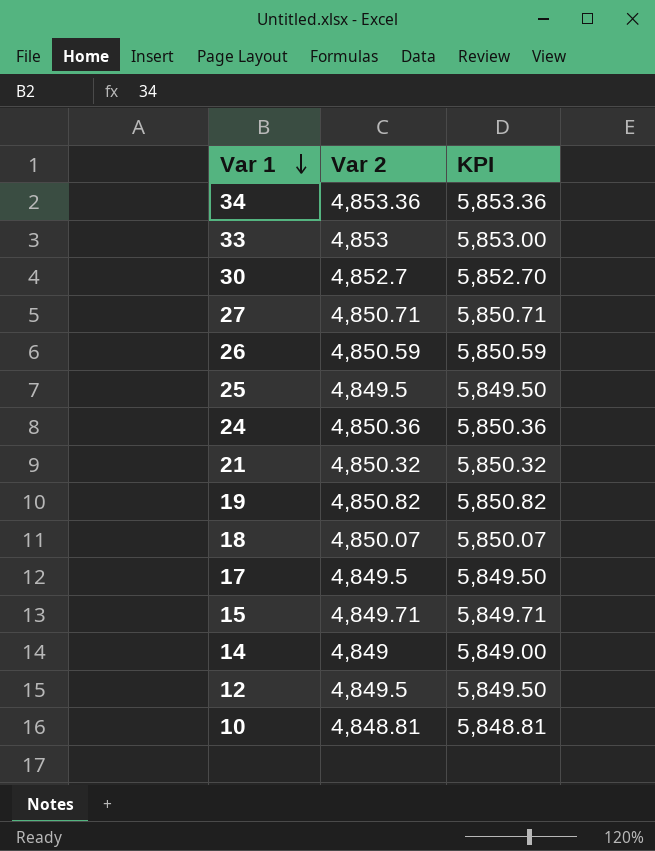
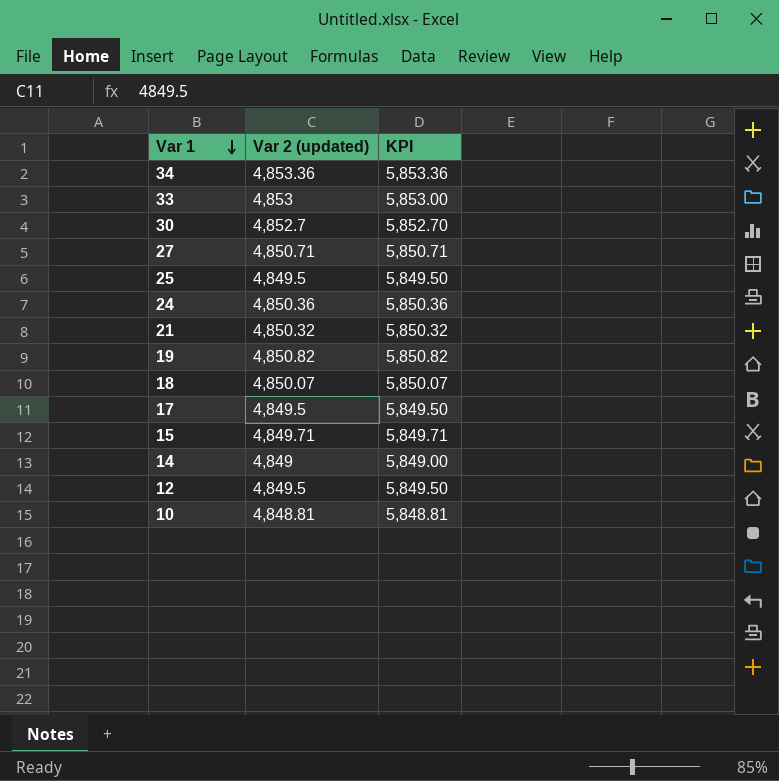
column name: Var 2 -> Var 2 (updated)
row 26: 4,850.59 | 5,850.59 -> none

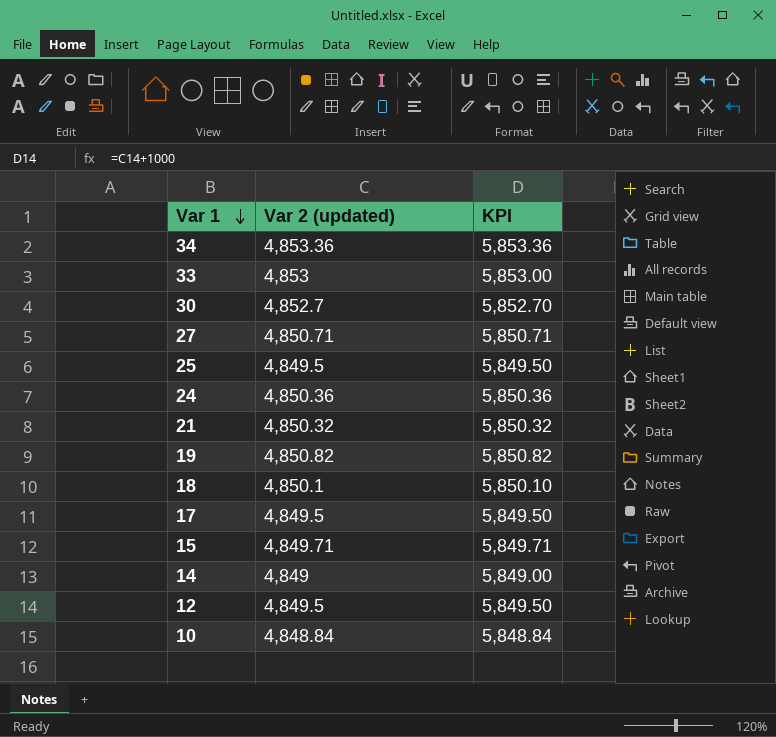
18 | Var 2 (updated): 4,850.07 -> 4,850.1
18 | KPI: 5,850.07 -> 5,850.10
10 | Var 2 (updated): 4,848.81 -> 4,848.84
10 | KPI: 5,848.81 -> 5,848.84

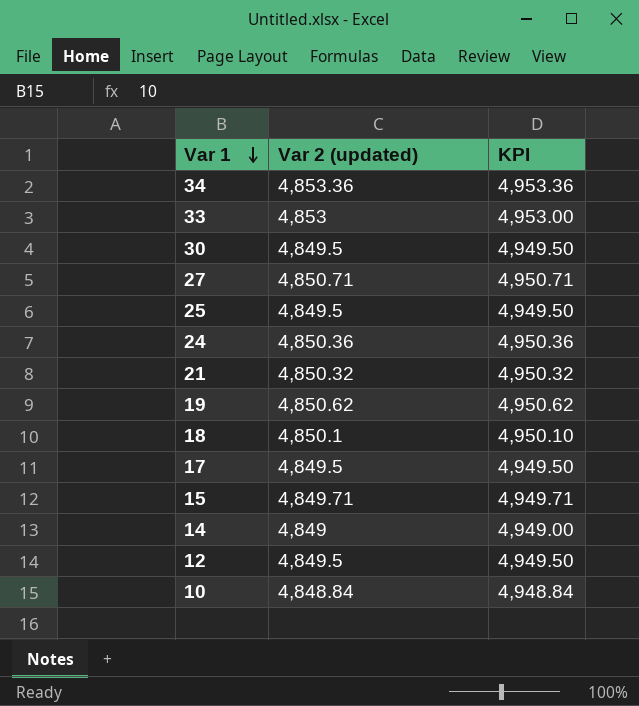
column KPI | formula: [Var 2 (updated)] + 1000 -> [Var 2 (updated)] + 100
30 | Var 2 (updated): 4,852.7 -> 4,849.5
19 | Var 2 (updated): 4,850.82 -> 4,850.62

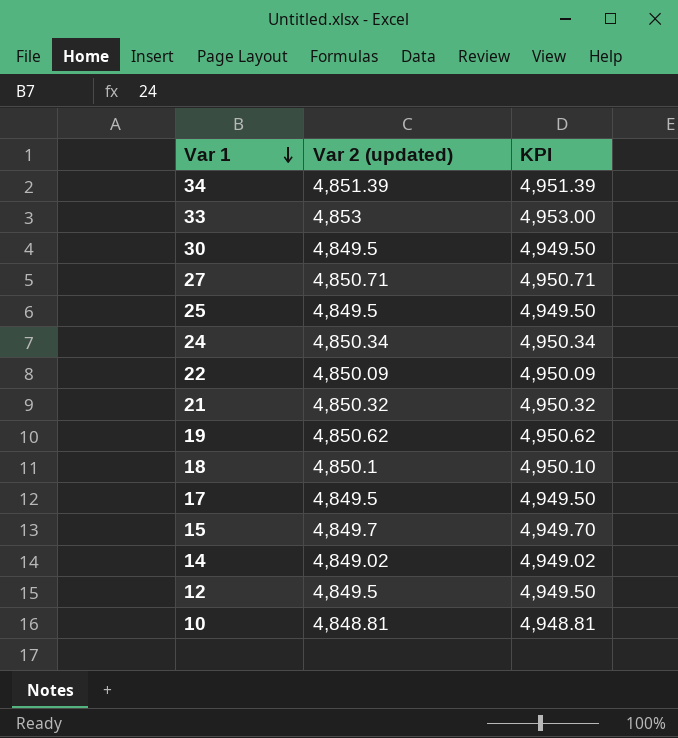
34 | Var 2 (updated): 4,853.36 -> 4,851.39
34 | KPI: 4,953.36 -> 4,951.39
24 | Var 2 (updated): 4,850.36 -> 4,850.34
24 | KPI: 4,950.36 -> 4,950.34
row 22: none -> 4,850.09 | 4,950.09
15 | Var 2 (updated): 4,849.71 -> 4,849.7
15 | KPI: 4,949.71 -> 4,949.70
14 | Var 2 (updated): 4,849 -> 4,849.02
14 | KPI: 4,949.00 -> 4,949.02
10 | Var 2 (updated): 4,848.84 -> 4,848.81
10 | KPI: 4,948.84 -> 4,948.81

